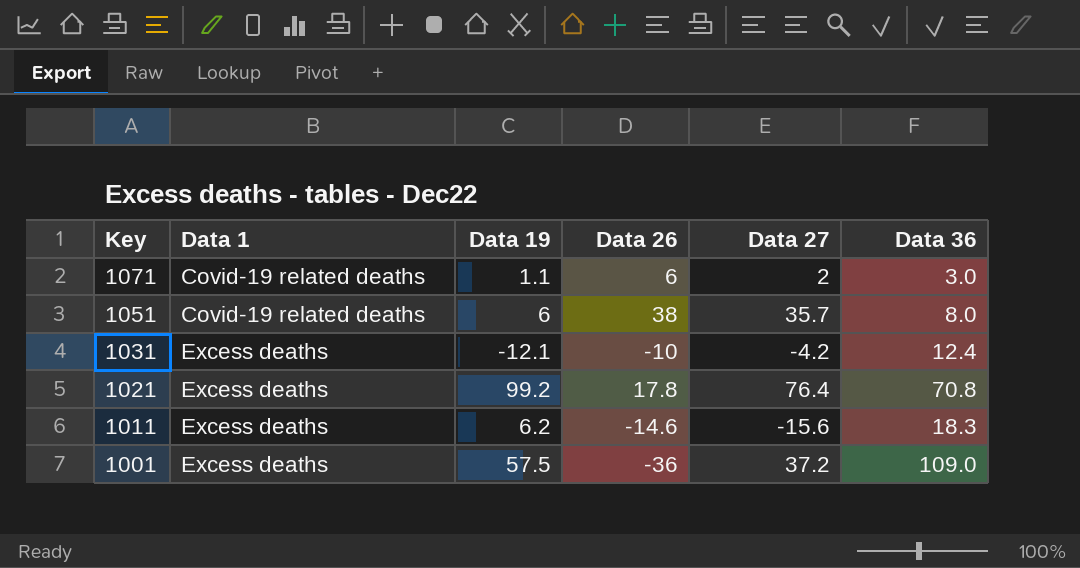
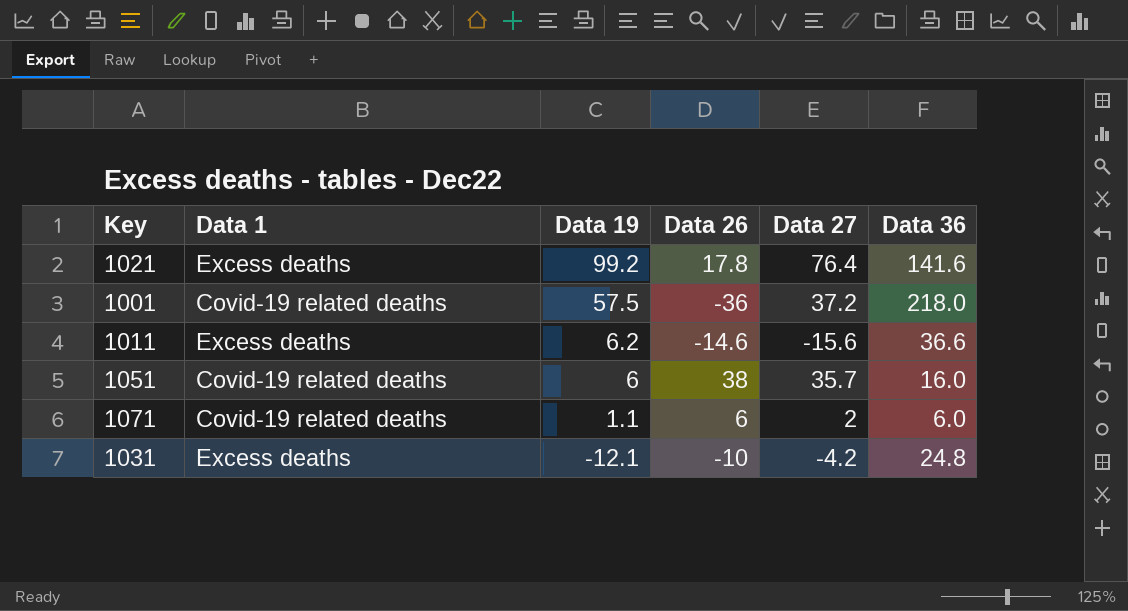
row order: Key descending -> Data 19 descending
1021 | Data 36: 70.8 -> 141.6
1001 | Data 1: Excess deaths -> Covid-19 related deaths
1001 | Data 36: 109.0 -> 218.0
1011 | Data 36: 18.3 -> 36.6
1051 | Data 36: 8.0 -> 16.0
1071 | Data 36: 3.0 -> 6.0
1031 | Data 36: 12.4 -> 24.8

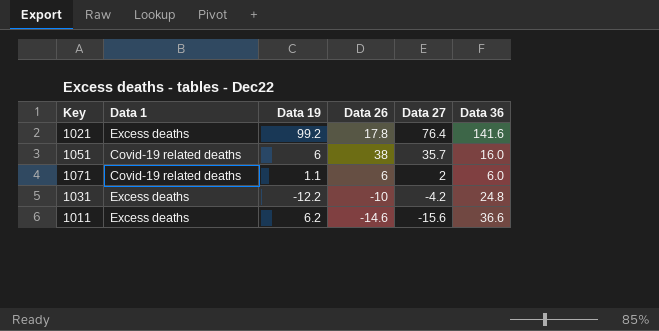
row order: Data 19 descending -> Data 27 descending
row 1001: Covid-19 related deaths | 57.5 | -36 | 37.2 | 218.0 -> none
1031 | Data 19: -12.1 -> -12.2

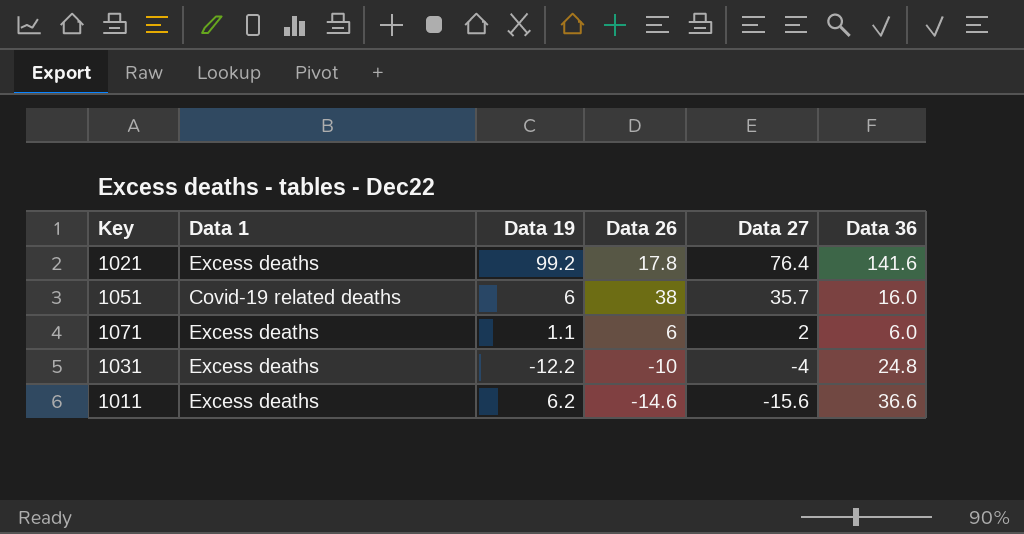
1071 | Data 1: Covid-19 related deaths -> Excess deaths
1031 | Data 27: -4.2 -> -4

